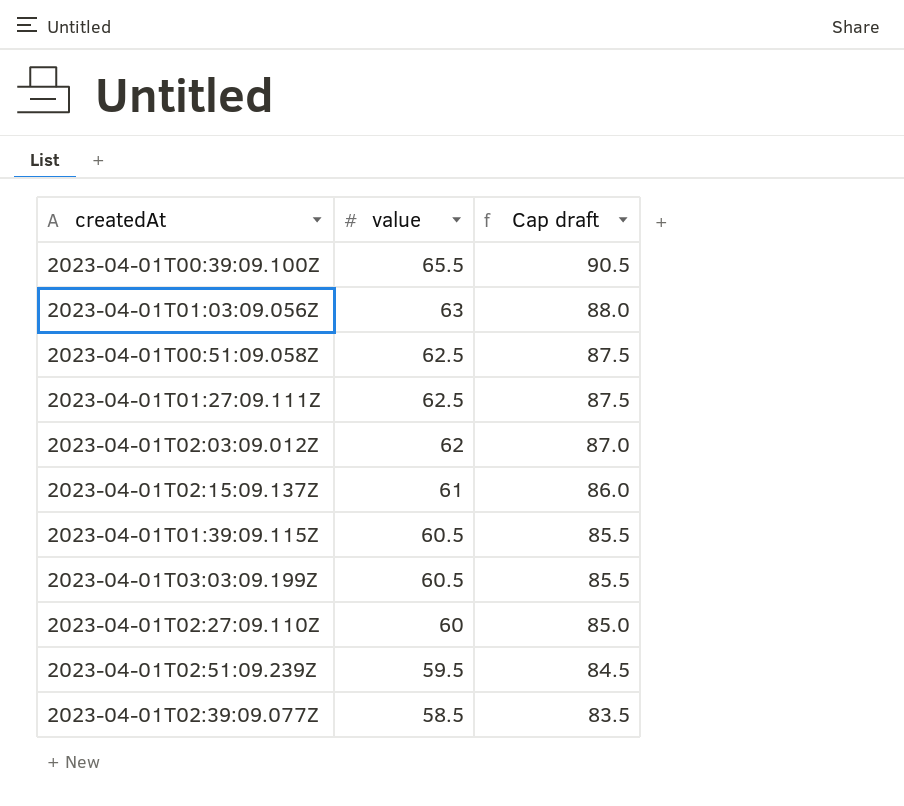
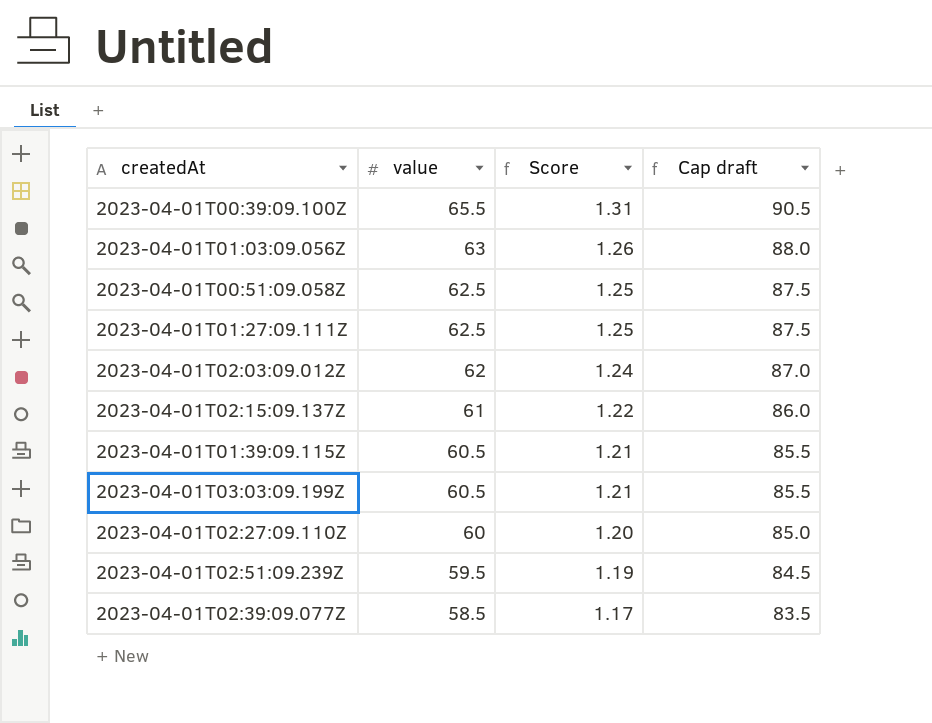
column Score | formula: none -> [value] * 0.02

